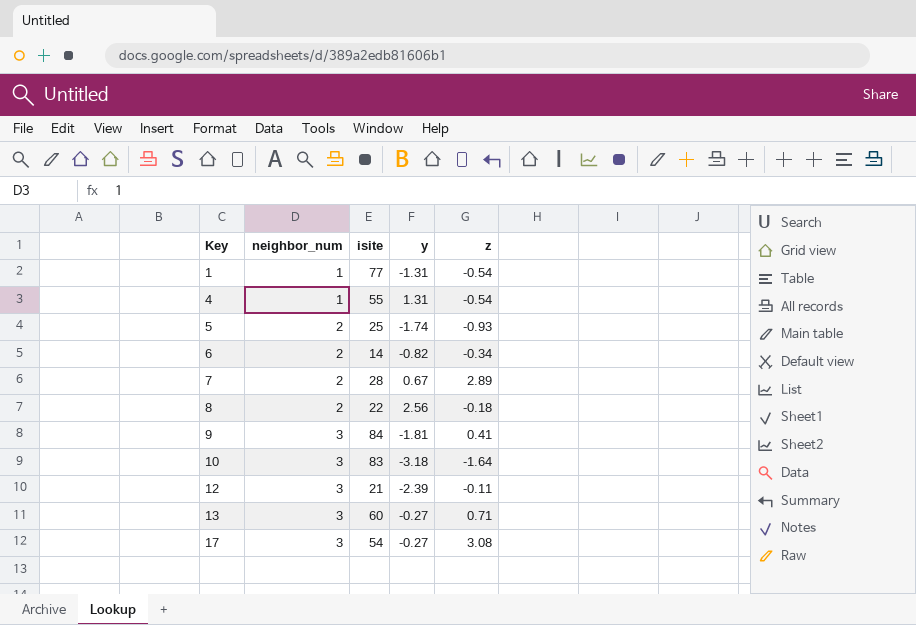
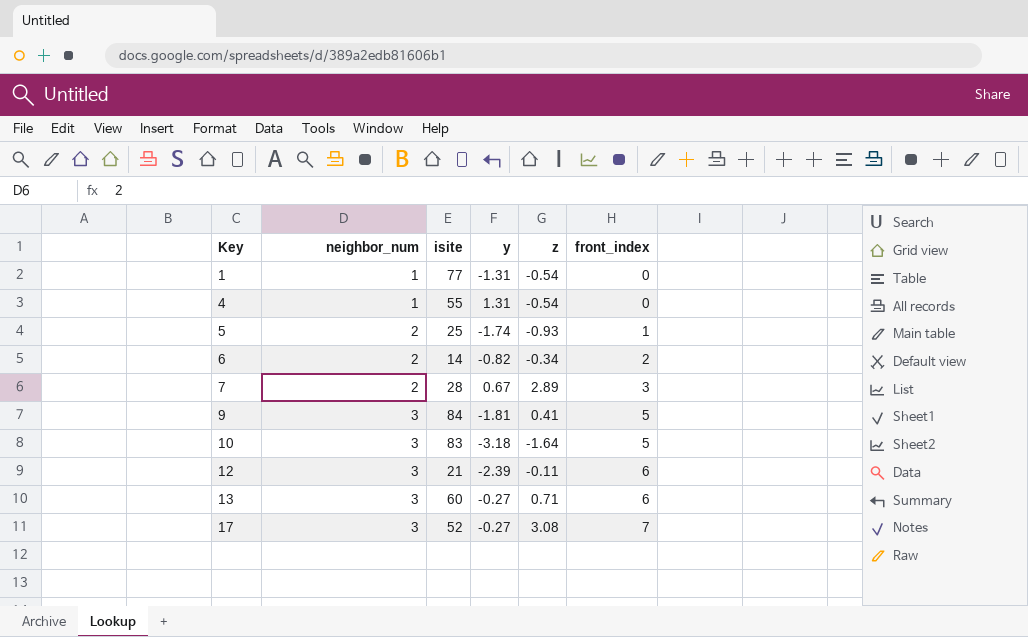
column front_index | position: none -> 6
row 8: 2 | 22 | 2.56 | -0.18 -> none
17 | isite: 54 -> 52

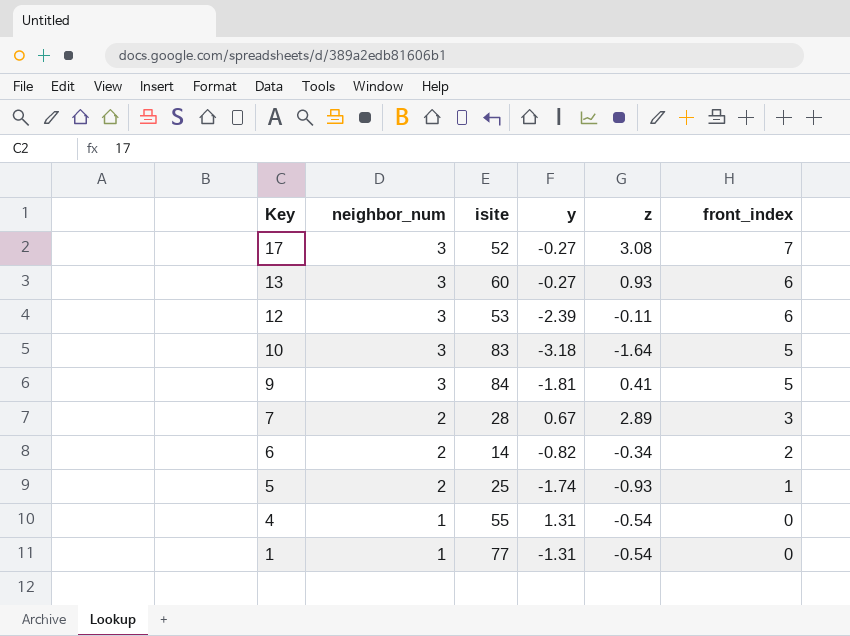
row order: Key ascending -> Key descending
13 | z: 0.71 -> 0.93
12 | isite: 21 -> 53

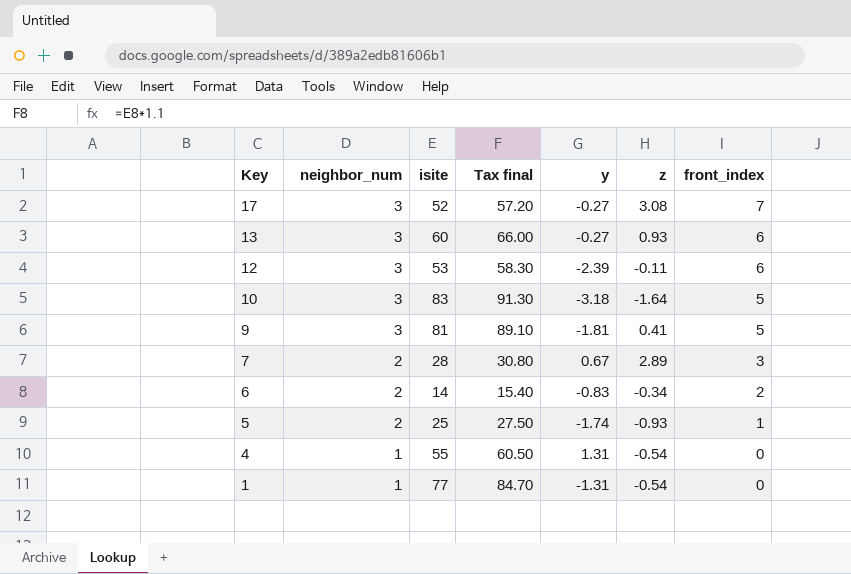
column Tax final | formula: none -> [isite] * 1.1
9 | isite: 84 -> 81
6 | y: -0.82 -> -0.83

